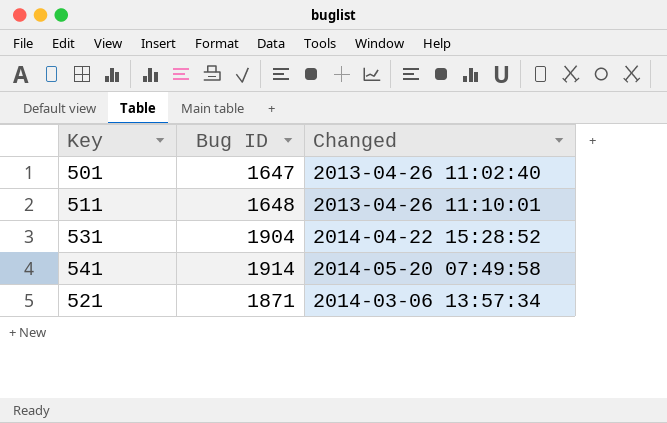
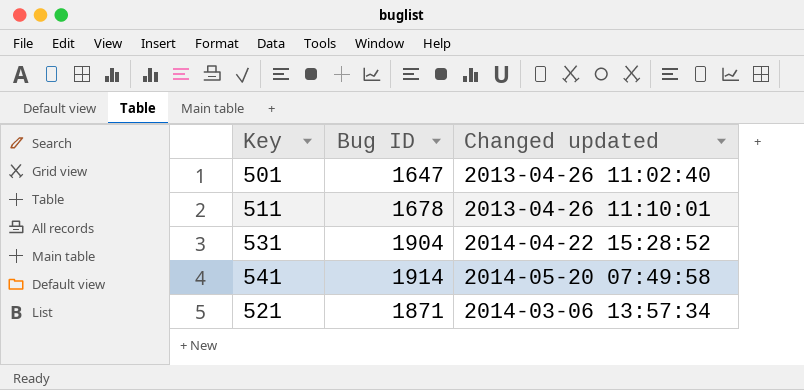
column name: Changed -> Changed updated
511 | Bug ID: 1648 -> 1678

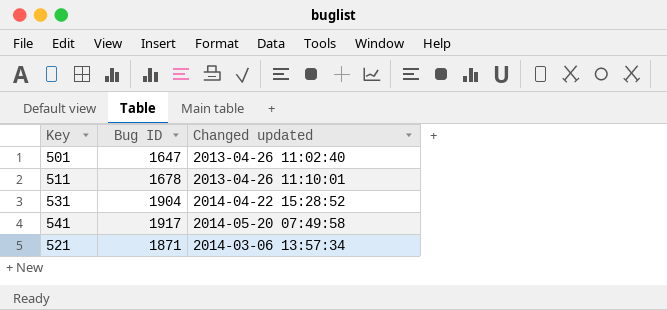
541 | Bug ID: 1914 -> 1917

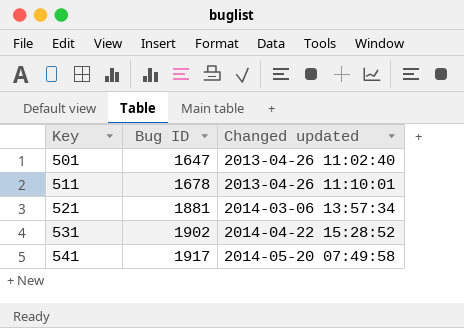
row order: none -> Key ascending
521 | Bug ID: 1871 -> 1881
531 | Bug ID: 1904 -> 1902

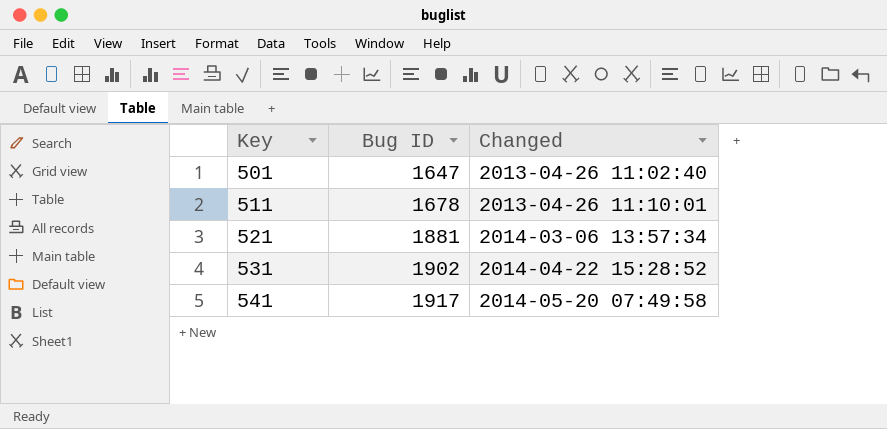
column name: Changed updated -> Changed

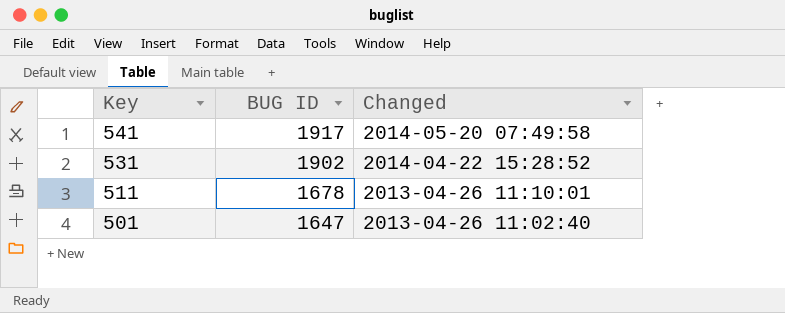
row order: Key ascending -> Key descending
column name: Bug ID -> BUG ID
row 521: 1881 | 2014-03-06 13:57:34 -> none

